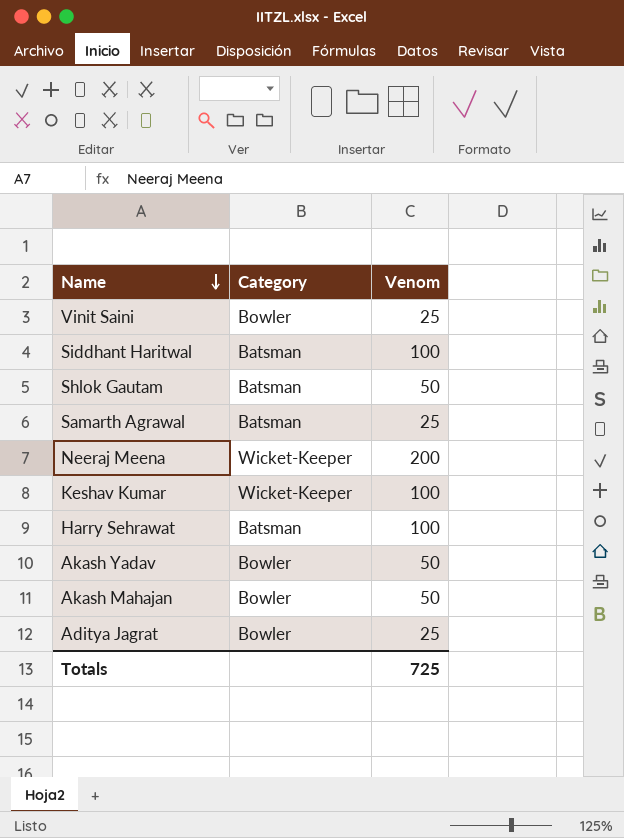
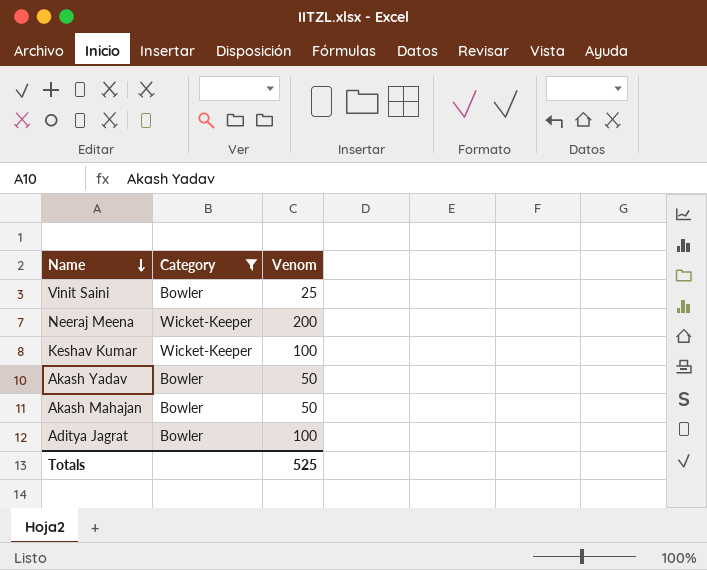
filter: none -> Category != Batsman
Aditya Jagrat | Venom: 25 -> 100
Totals | Venom: 725 -> 525

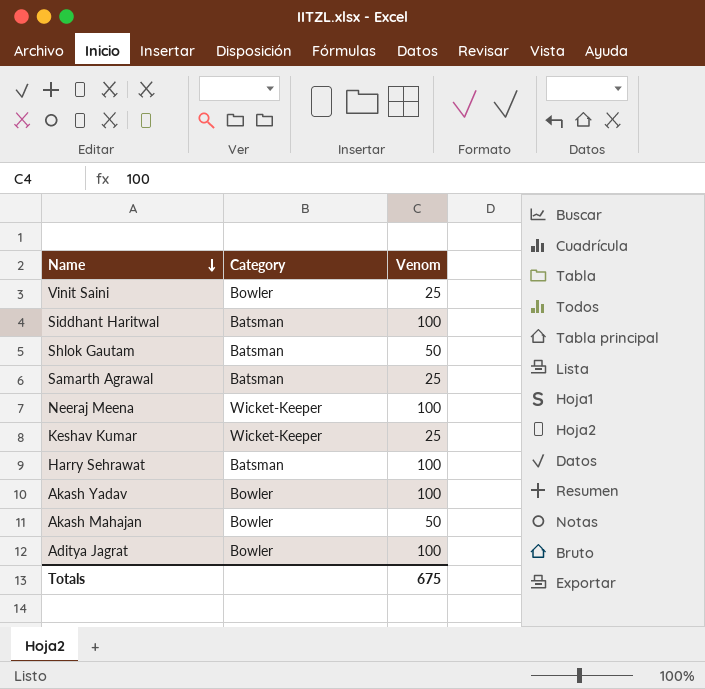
filter: Category != Batsman -> none
Neeraj Meena | Venom: 200 -> 100
Keshav Kumar | Venom: 100 -> 25
Akash Yadav | Venom: 50 -> 100
Totals | Venom: 525 -> 675

